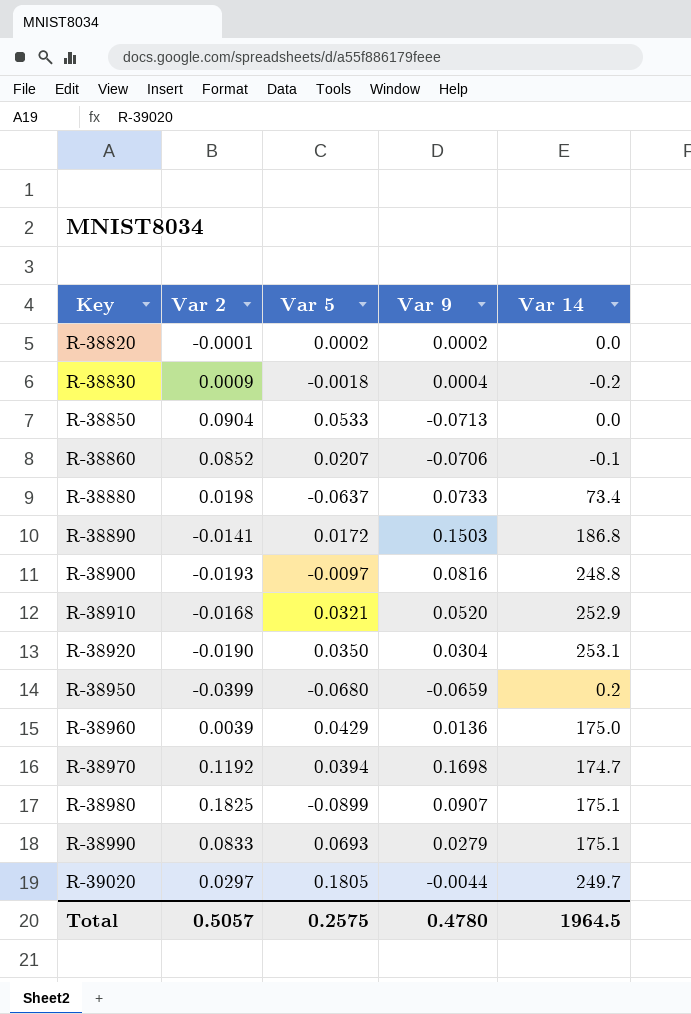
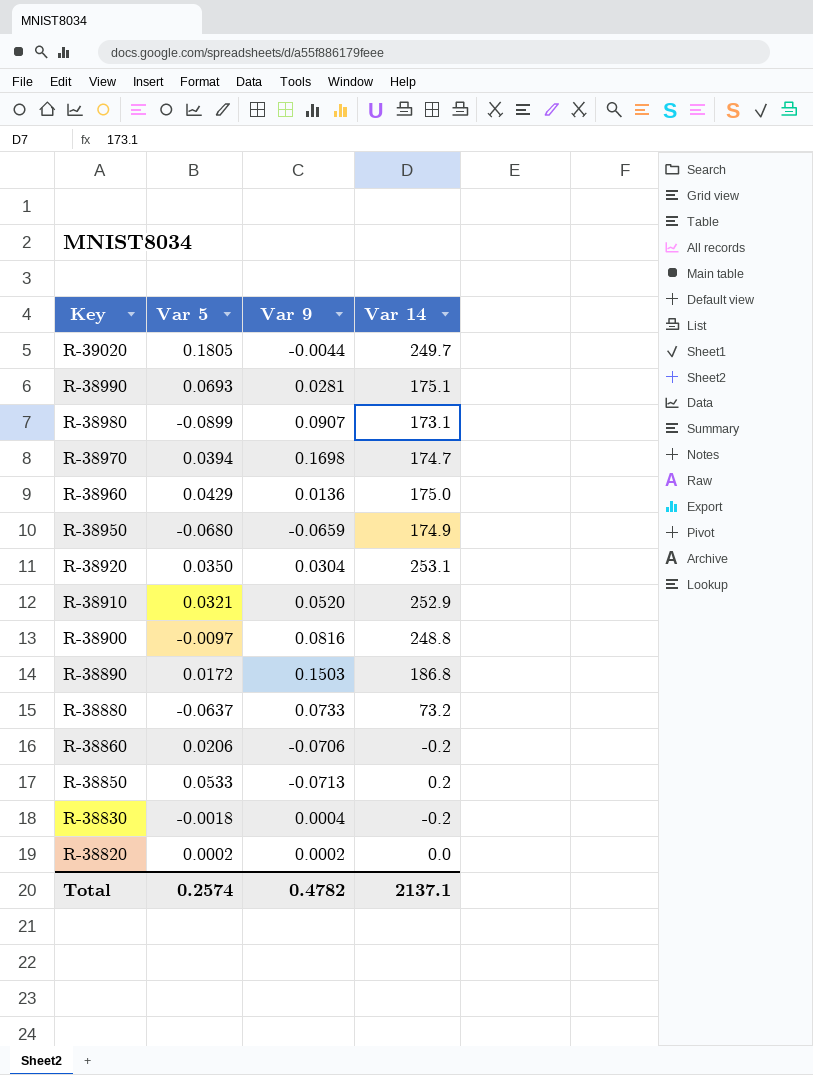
row order: Key ascending -> Key descending
column Var 2 | position: 2 -> none
R-38990 | Var 9: 0.0279 -> 0.0281
R-38980 | Var 14: 175.1 -> 173.1
R-38950 | Var 14: 0.2 -> 174.9
R-38880 | Var 14: 73.4 -> 73.2
R-38860 | Var 5: 0.0207 -> 0.0206
R-38860 | Var 14: -0.1 -> -0.2
R-38850 | Var 14: 0.0 -> 0.2
Total | Var 5: 0.2575 -> 0.2574
Total | Var 9: 0.4780 -> 0.4782
Total | Var 14: 1964.5 -> 2137.1

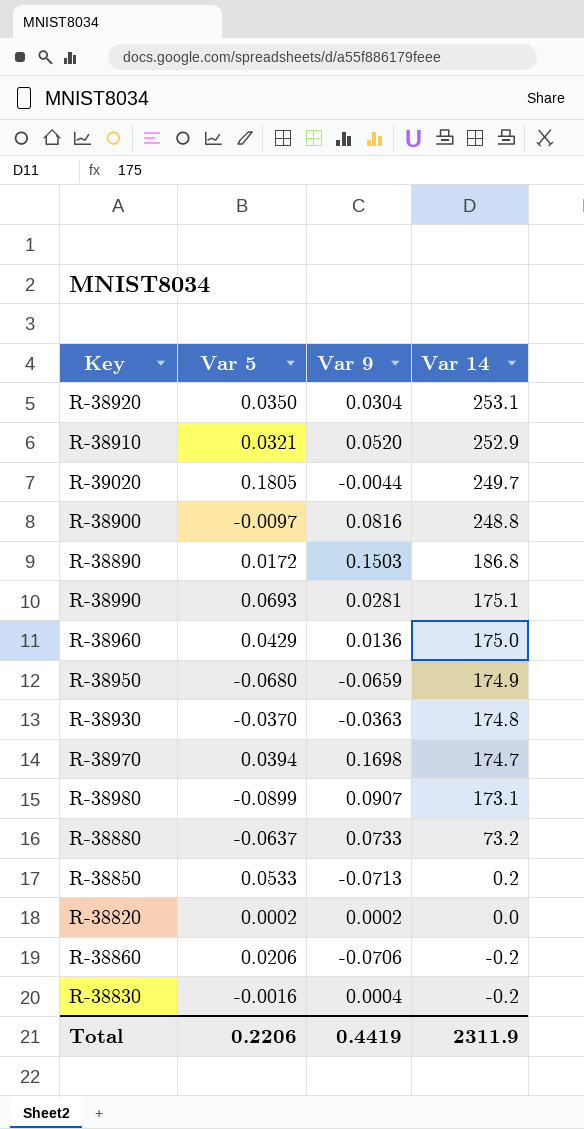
row order: Key descending -> Var 14 descending
row R-38930: none -> -0.0370 | -0.0363 | 174.8
R-38830 | Var 5: -0.0018 -> -0.0016
Total | Var 5: 0.2574 -> 0.2206
Total | Var 9: 0.4782 -> 0.4419
Total | Var 14: 2137.1 -> 2311.9

